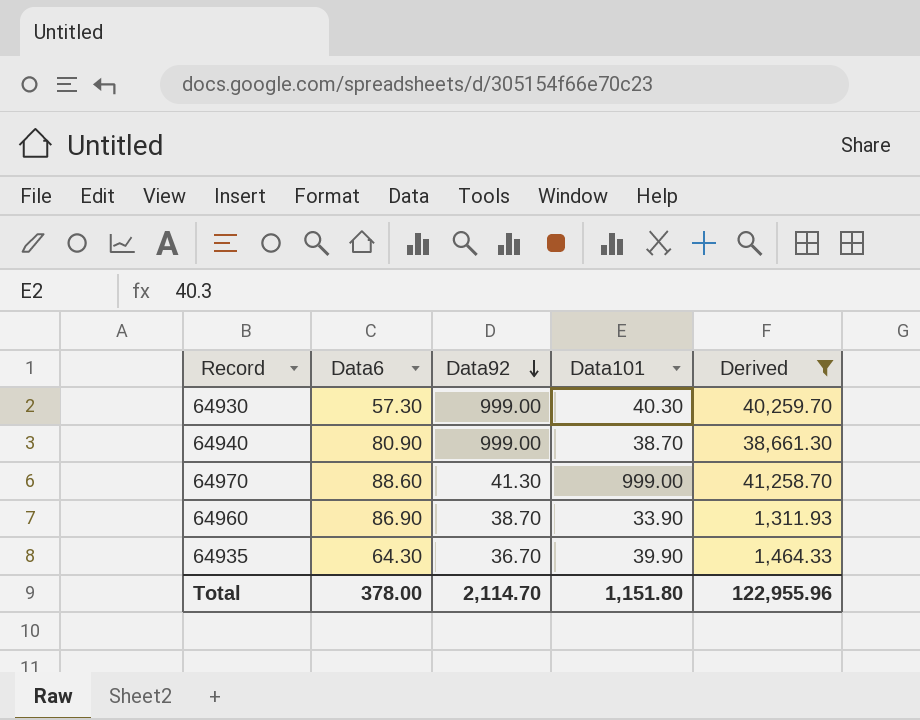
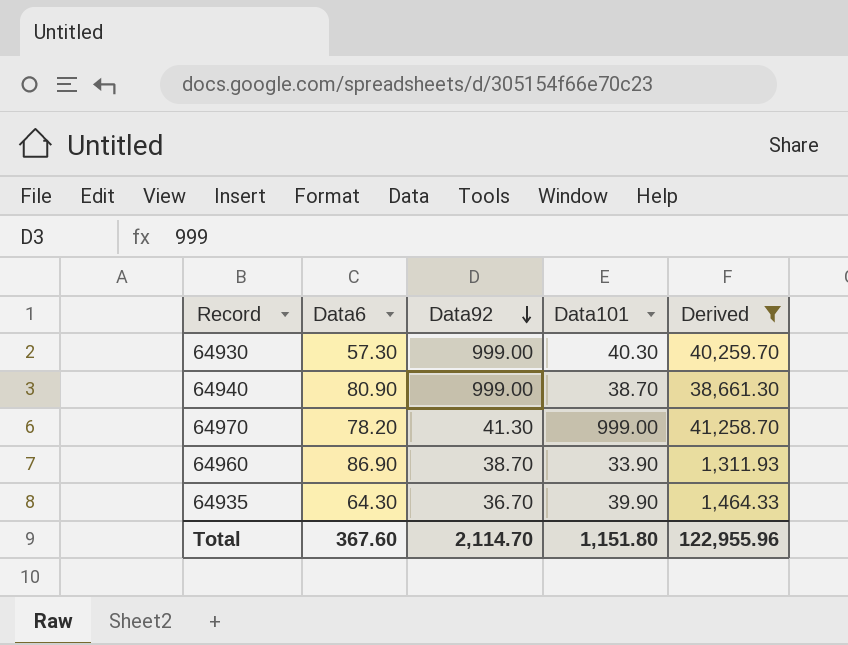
64970 | Data6: 88.60 -> 78.20
Total | Data6: 378.00 -> 367.60

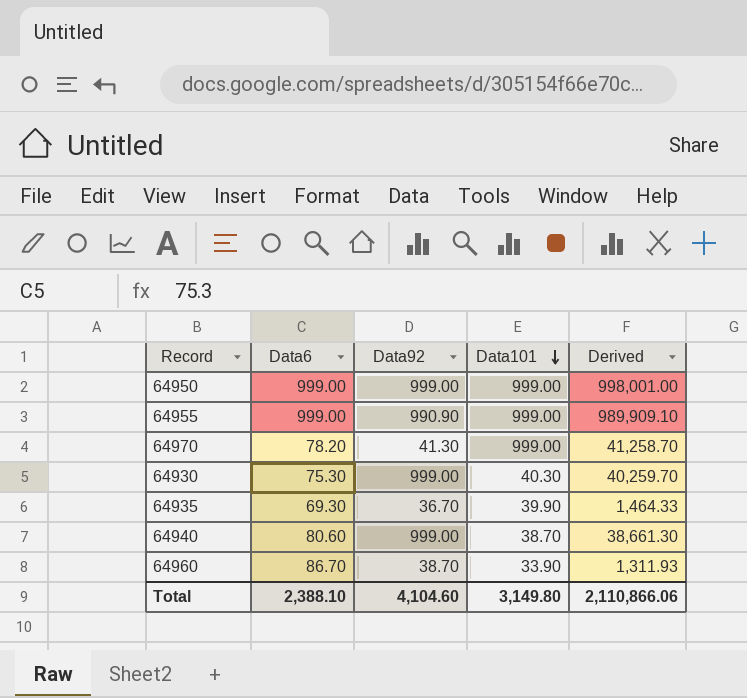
filter: Derived <= 41,258.70 -> none
row order: Data92 descending -> Data101 descending
64930 | Data6: 57.30 -> 75.30
64935 | Data6: 64.30 -> 69.30
64940 | Data6: 80.90 -> 80.60
64960 | Data6: 86.90 -> 86.70
Total | Data6: 367.60 -> 2,388.10
Total | Data92: 2,114.70 -> 4,104.60
Total | Data101: 1,151.80 -> 3,149.80
Total | Derived: 122,955.96 -> 2,110,866.06

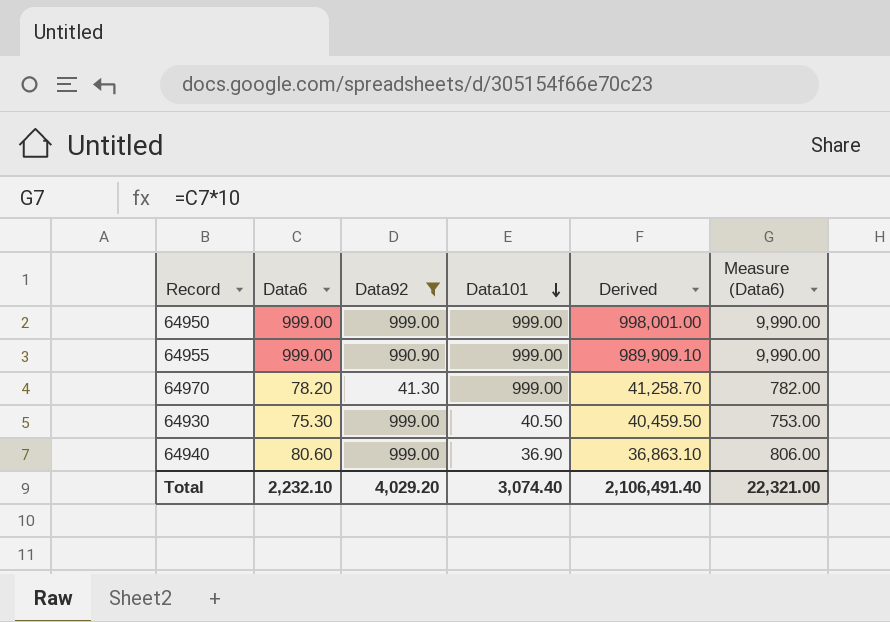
filter: none -> Data92 >= 41.30
column Measure (Data6) | formula: none -> [Data6] * 10
64930 | Data101: 40.30 -> 40.50
64930 | Derived: 40,259.70 -> 40,459.50
64940 | Data101: 38.70 -> 36.90
64940 | Derived: 38,661.30 -> 36,863.10
Total | Data6: 2,388.10 -> 2,232.10
Total | Data92: 4,104.60 -> 4,029.20
Total | Data101: 3,149.80 -> 3,074.40
Total | Derived: 2,110,866.06 -> 2,106,491.40

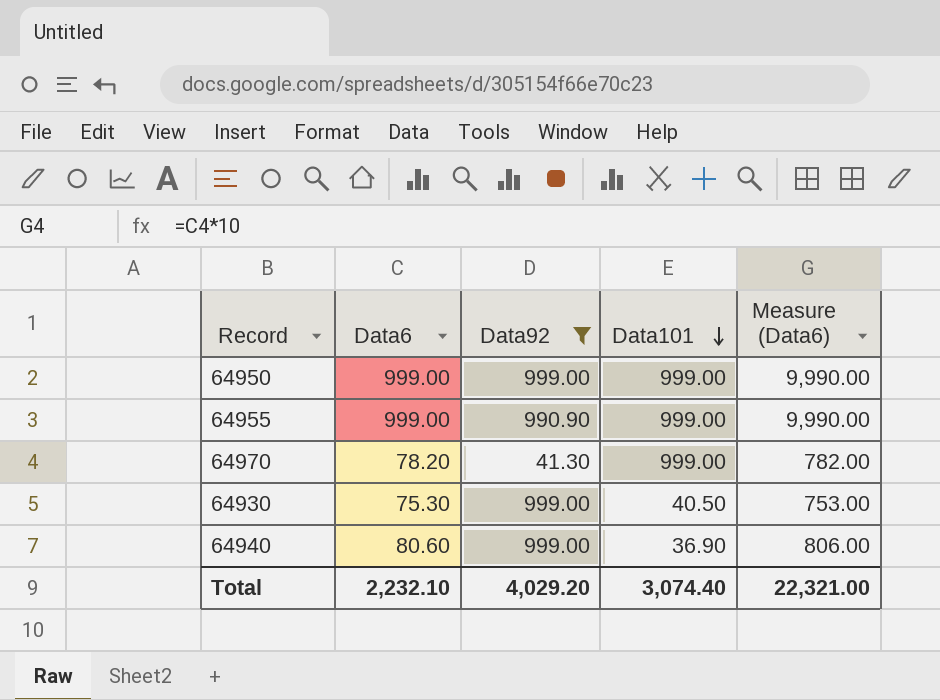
column Derived | formula: [Data92] * [Data101] -> none

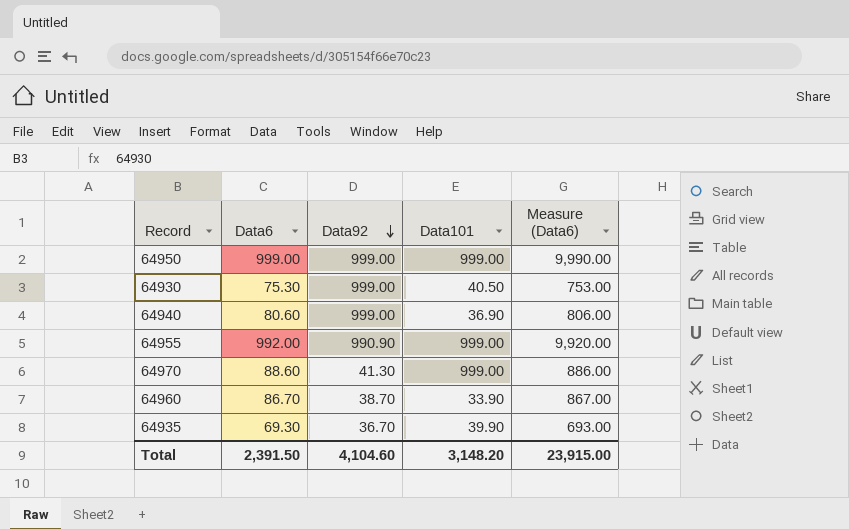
filter: Data92 >= 41.30 -> none
row order: Data101 descending -> Data92 descending
64955 | Data6: 999.00 -> 992.00
64955 | Measure (Data6): 9,990.00 -> 9,920.00
64970 | Data6: 78.20 -> 88.60
64970 | Measure (Data6): 782.00 -> 886.00
Total | Data6: 2,232.10 -> 2,391.50
Total | Data92: 4,029.20 -> 4,104.60
Total | Data101: 3,074.40 -> 3,148.20
Total | Measure (Data6): 22,321.00 -> 23,915.00

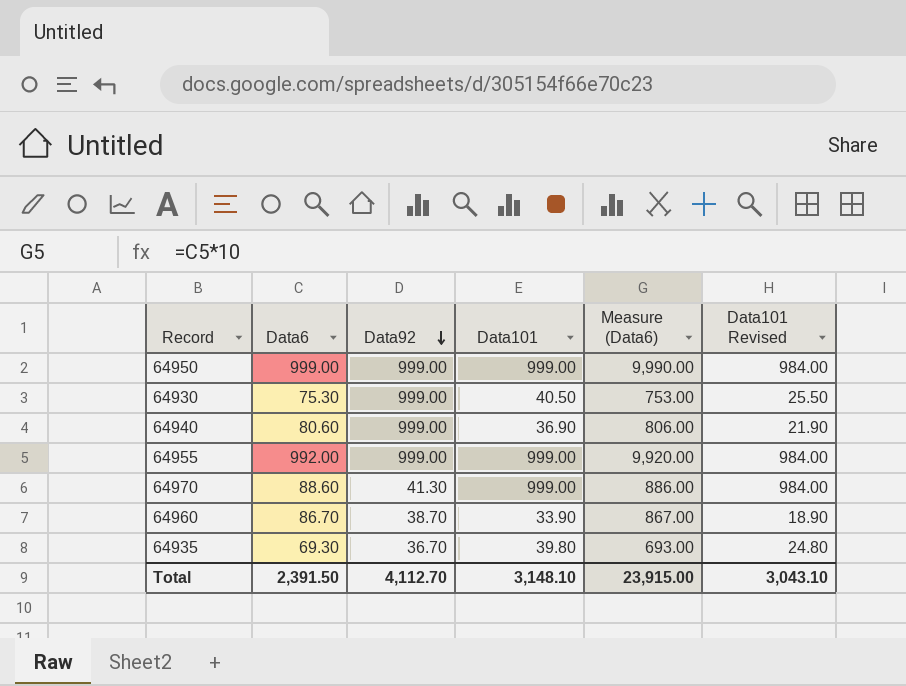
column Data101 Revised | formula: none -> [Data101] - 15
64955 | Data92: 990.90 -> 999.00
64935 | Data101: 39.90 -> 39.80
Total | Data92: 4,104.60 -> 4,112.70
Total | Data101: 3,148.20 -> 3,148.10

